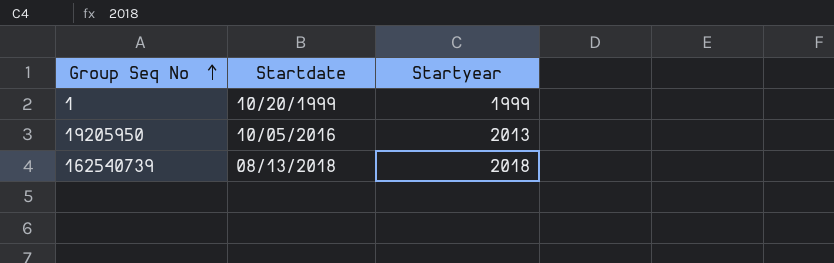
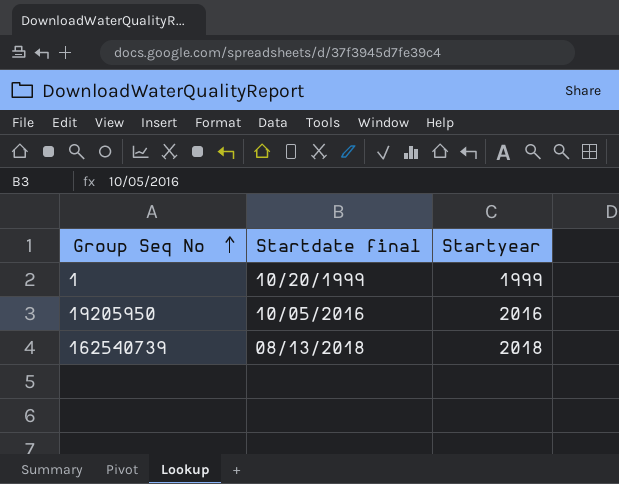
column name: Startdate -> Startdate final
19205950 | Startyear: 2013 -> 2016

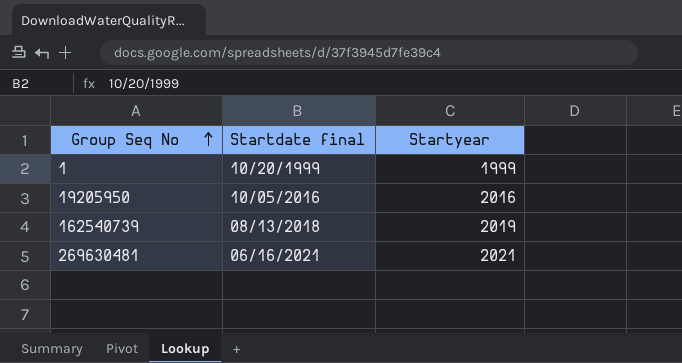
162540739 | Startyear: 2018 -> 2019
row 269630481: none -> 06/16/2021 | 2021

